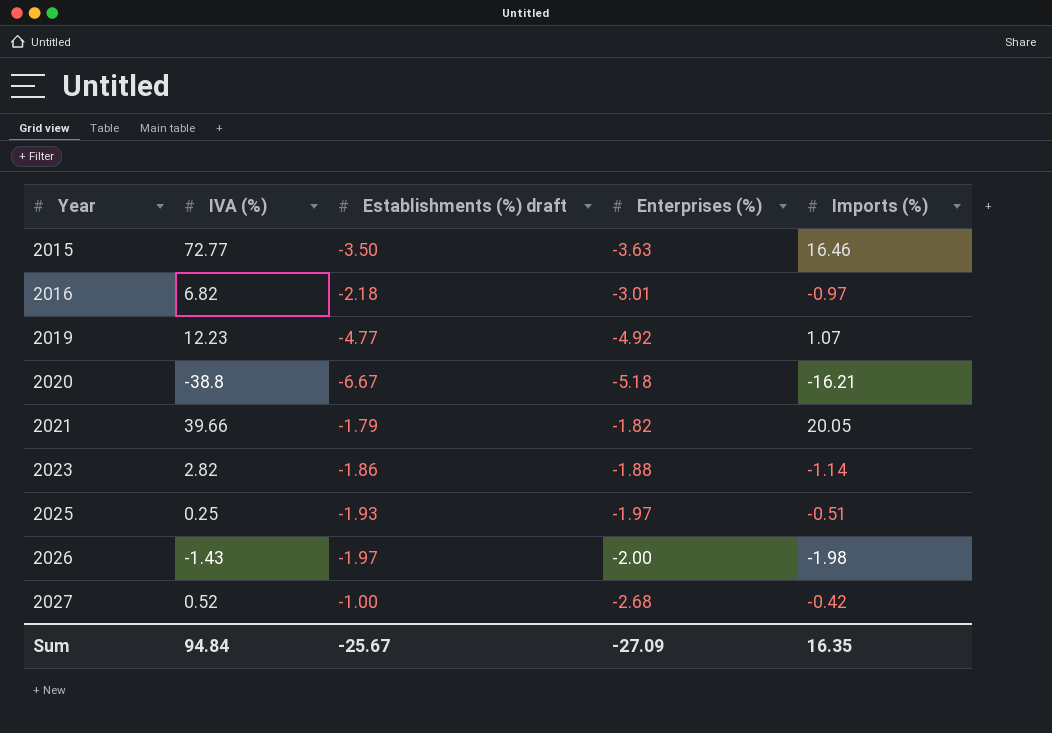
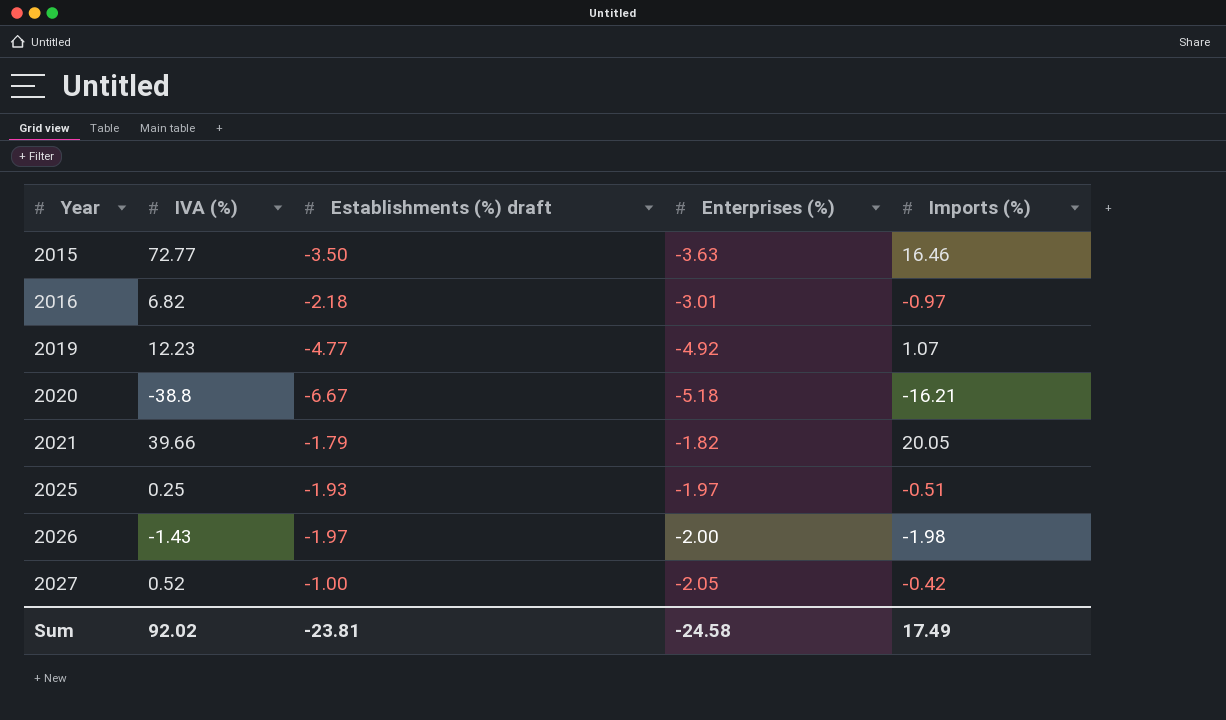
row 2023: 2.82 | -1.86 | -1.88 | -1.14 -> none
2027 | Enterprises (%): -2.68 -> -2.05
Sum | IVA (%): 94.84 -> 92.02
Sum | Establishments (%) draft: -25.67 -> -23.81
Sum | Enterprises (%): -27.09 -> -24.58
Sum | Imports (%): 16.35 -> 17.49

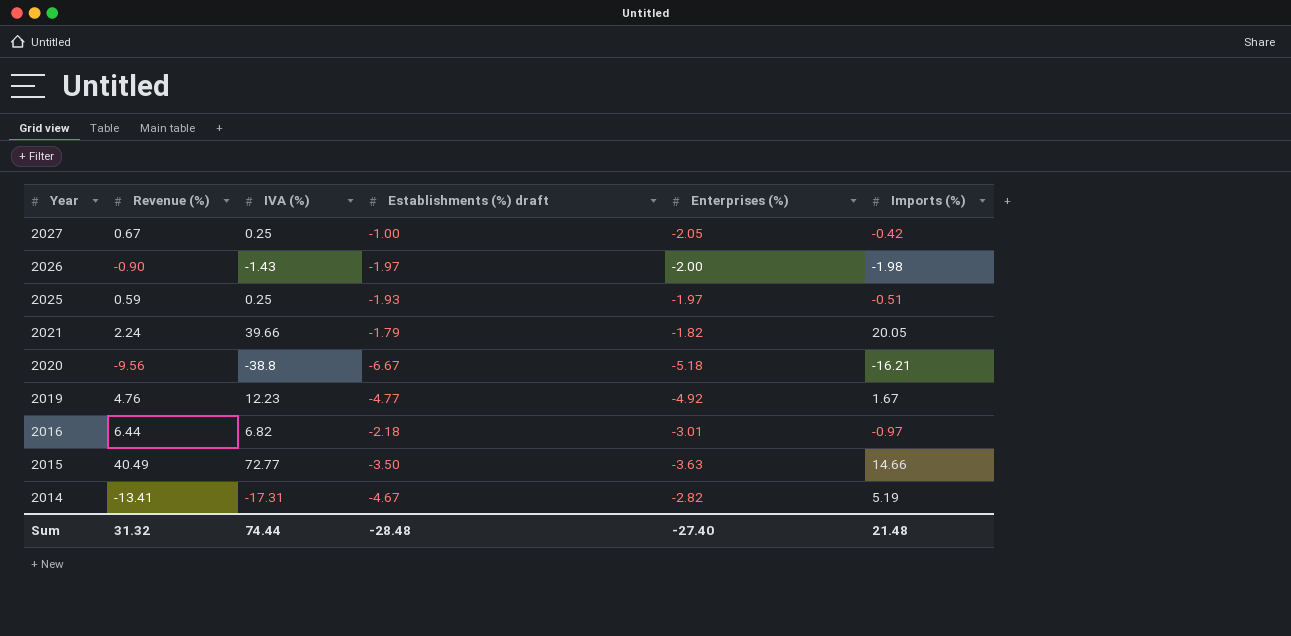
row order: Year ascending -> Year descending
column Revenue (%) | position: none -> 2
2027 | IVA (%): 0.52 -> 0.25
2019 | Imports (%): 1.07 -> 1.67
2015 | Imports (%): 16.46 -> 14.66
row 2014: none -> -13.41 | -17.31 | -4.67 | -2.82 | 5.19
Sum | IVA (%): 92.02 -> 74.44
Sum | Establishments (%) draft: -23.81 -> -28.48
Sum | Enterprises (%): -24.58 -> -27.40
Sum | Imports (%): 17.49 -> 21.48

